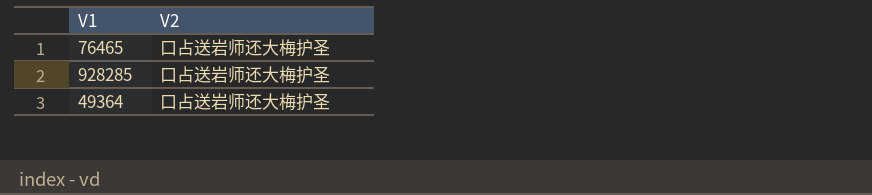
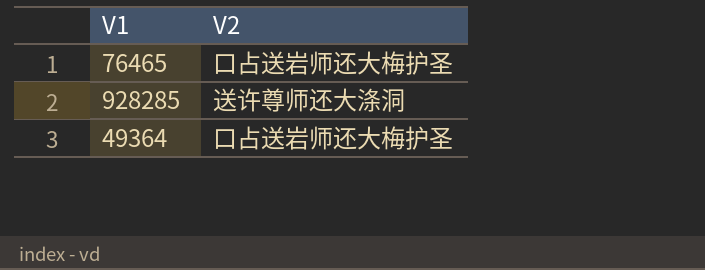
928285 | V2: 口占送岩师还大梅护圣 -> 送许尊师还大涤洞

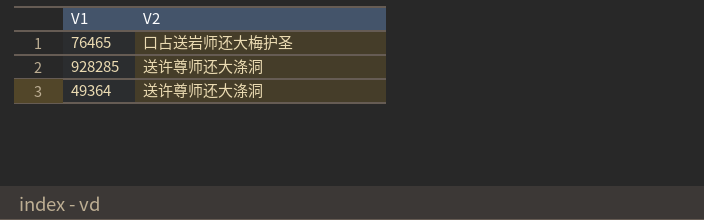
49364 | V2: 口占送岩师还大梅护圣 -> 送许尊师还大涤洞

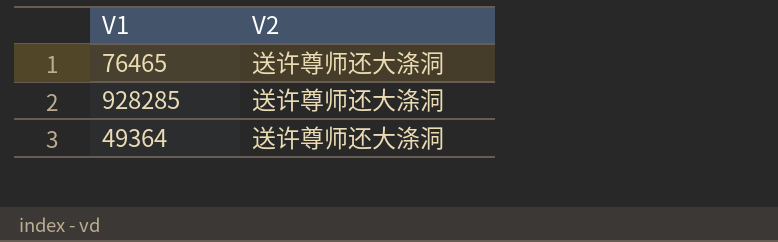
76465 | V2: 口占送岩师还大梅护圣 -> 送许尊师还大涤洞

